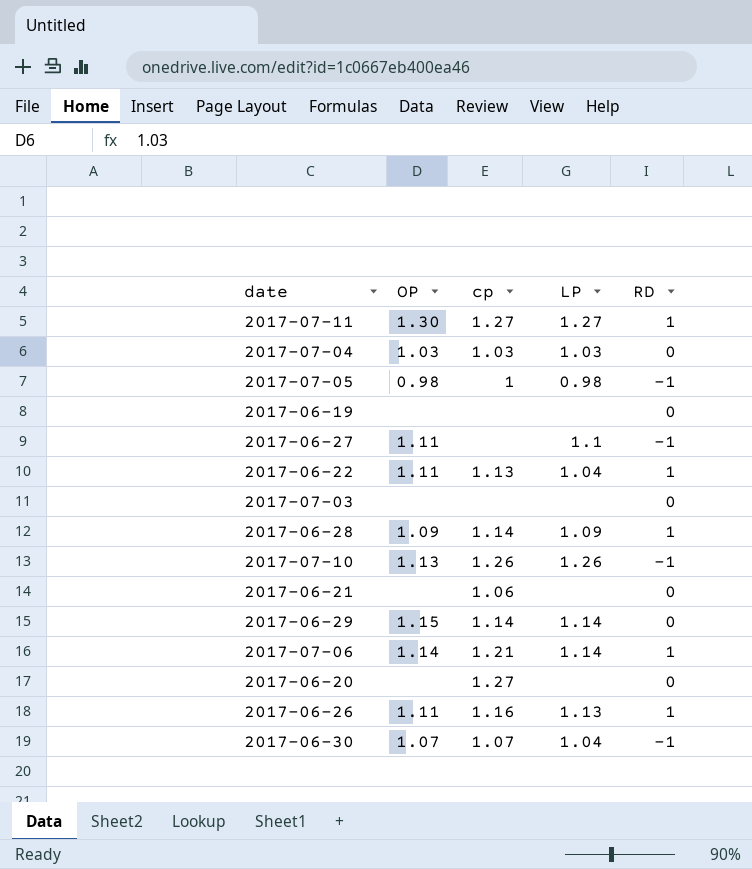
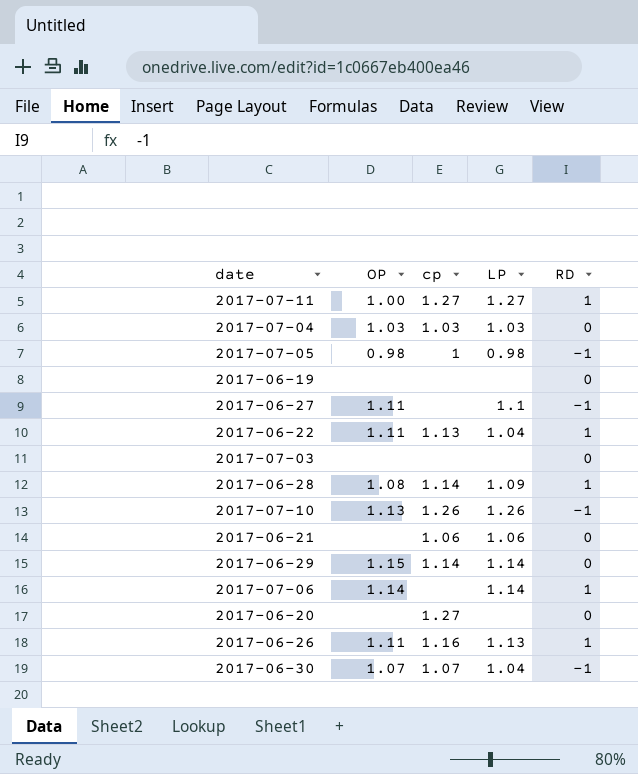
2017-07-11 | OP: 1.30 -> 1.00
2017-06-28 | OP: 1.09 -> 1.08
2017-06-21 | LP: none -> 1.06
2017-07-06 | cp: 1.21 -> none

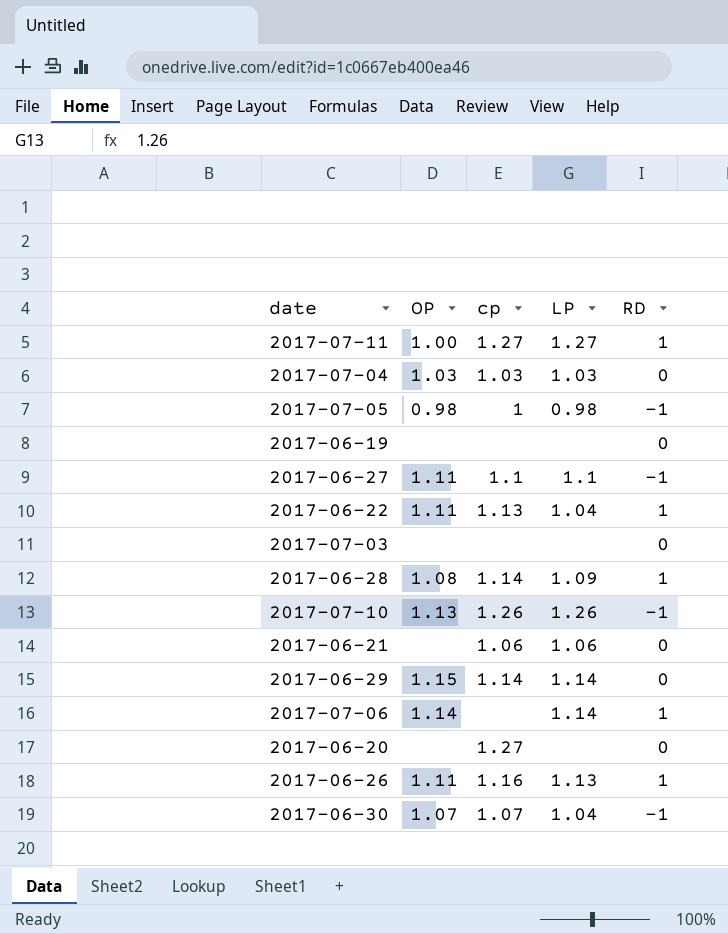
2017-06-27 | cp: none -> 1.1

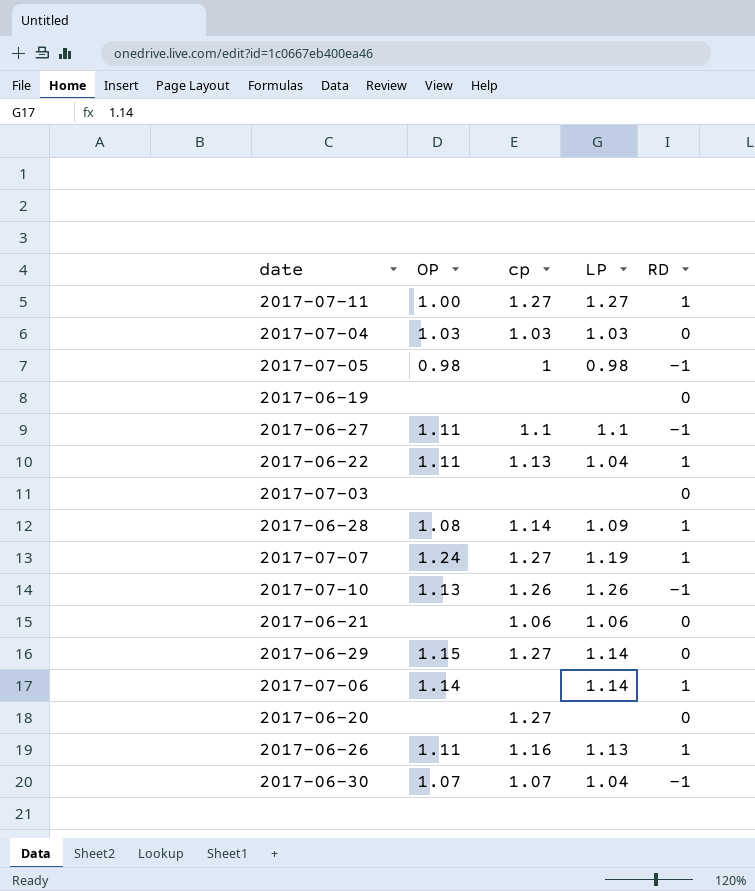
row 2017-07-07: none -> 1.24 | 1.27 | 1.19 | 1
2017-06-29 | cp: 1.14 -> 1.27

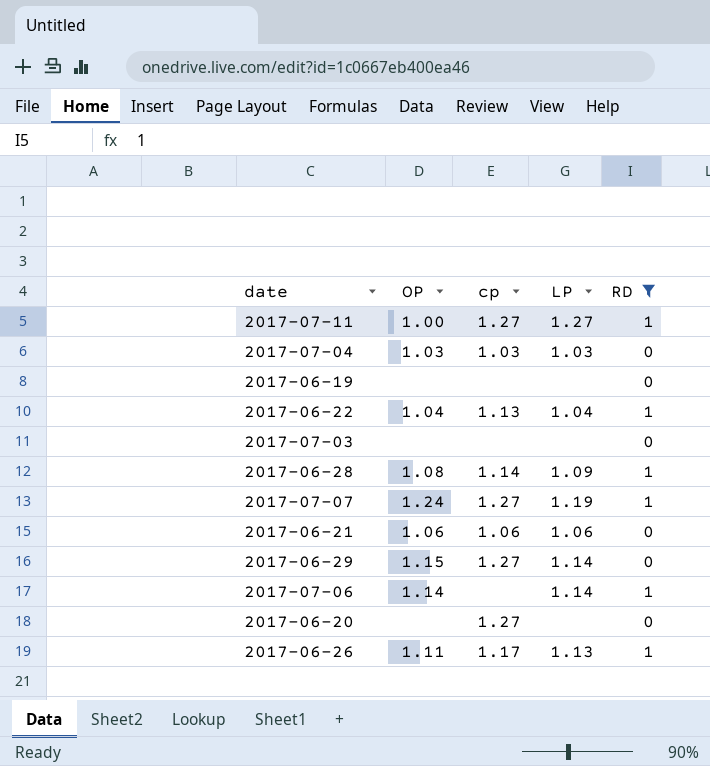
filter: none -> RD != -1
2017-06-22 | OP: 1.11 -> 1.04
2017-06-21 | OP: none -> 1.06
2017-06-26 | cp: 1.16 -> 1.17

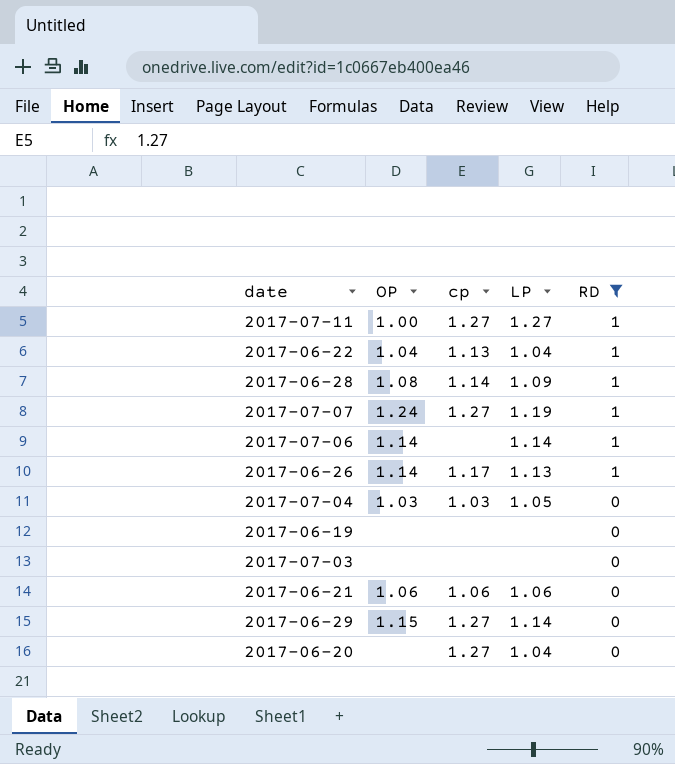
row order: none -> RD descending
2017-06-26 | OP: 1.11 -> 1.14
2017-07-04 | LP: 1.03 -> 1.05
2017-06-20 | LP: none -> 1.04

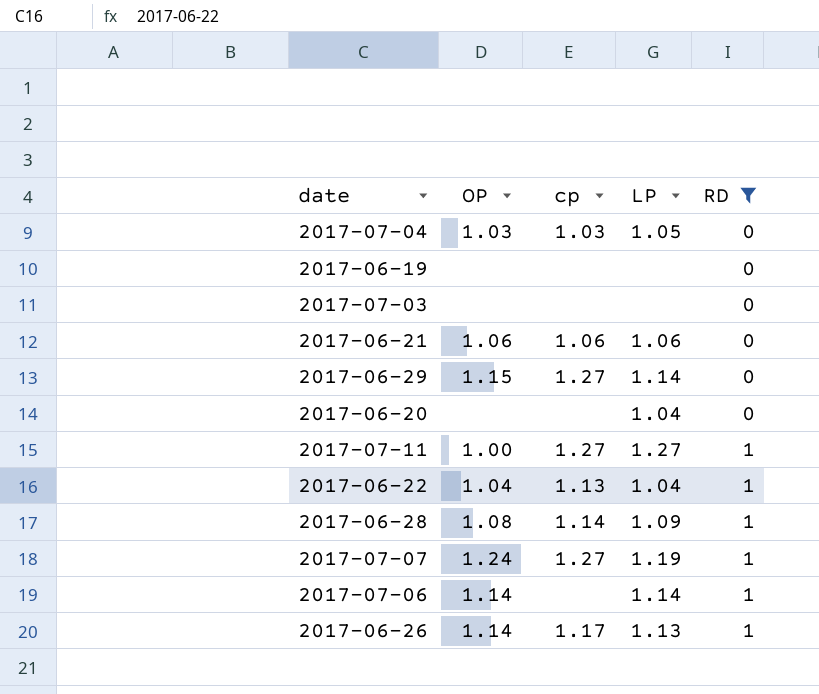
row order: RD descending -> RD ascending
2017-06-20 | cp: 1.27 -> none

